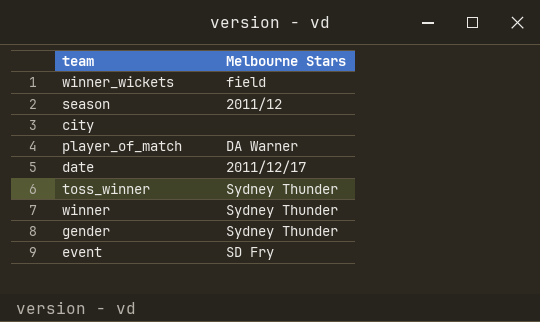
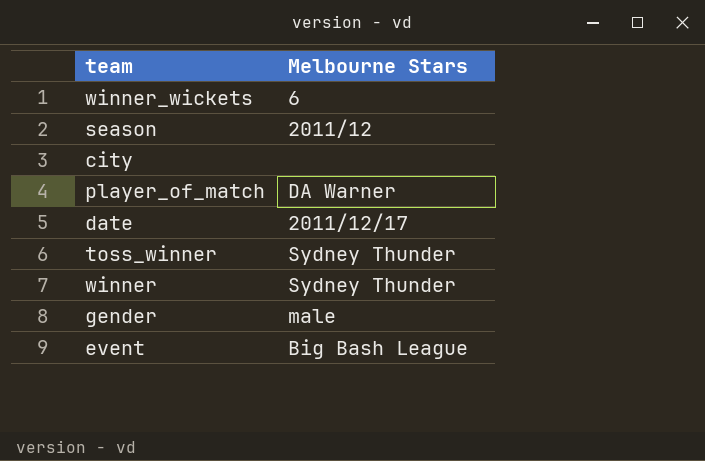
winner_wickets | Melbourne Stars: field -> 6
gender | Melbourne Stars: Sydney Thunder -> male
event | Melbourne Stars: SD Fry -> Big Bash League

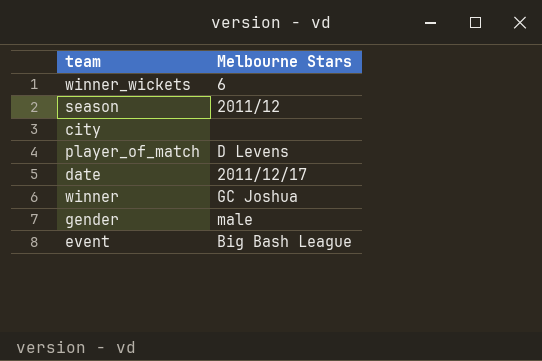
row toss_winner: Sydney Thunder -> none
player_of_match | Melbourne Stars: DA Warner -> D Levens
winner | Melbourne Stars: Sydney Thunder -> GC Joshua

